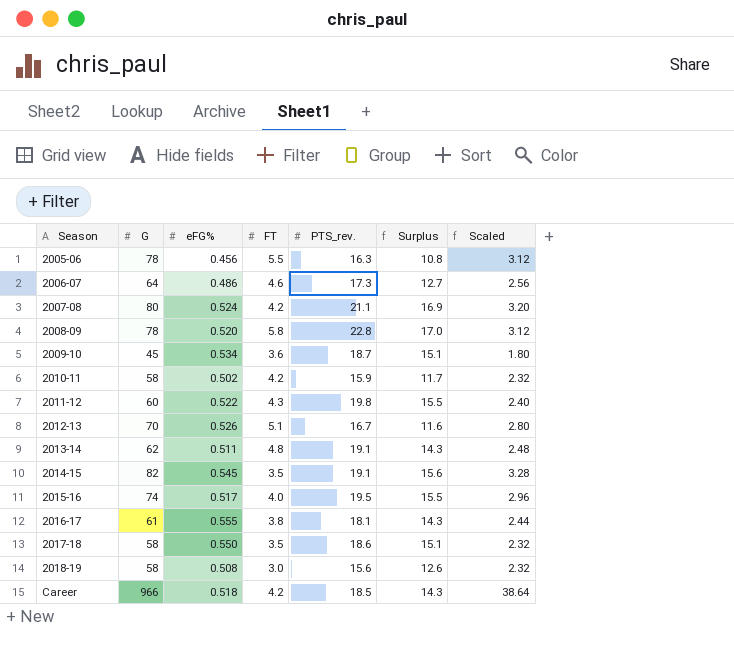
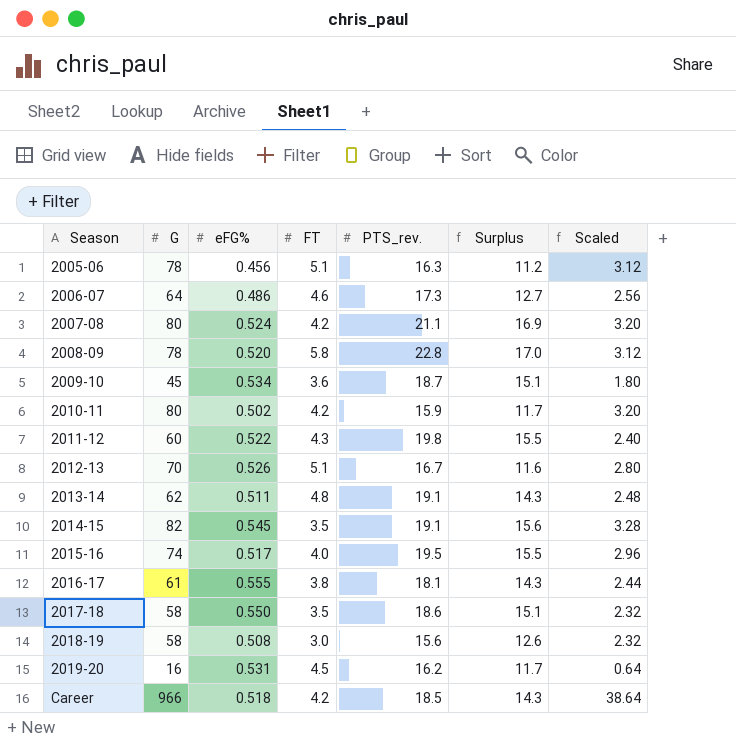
2005-06 | FT: 5.5 -> 5.1
2005-06 | Surplus: 10.8 -> 11.2
2010-11 | G: 58 -> 80
2010-11 | Scaled: 2.32 -> 3.20
row 2019-20: none -> 16 | 0.531 | 4.5 | 16.2 | 11.7 | 0.64

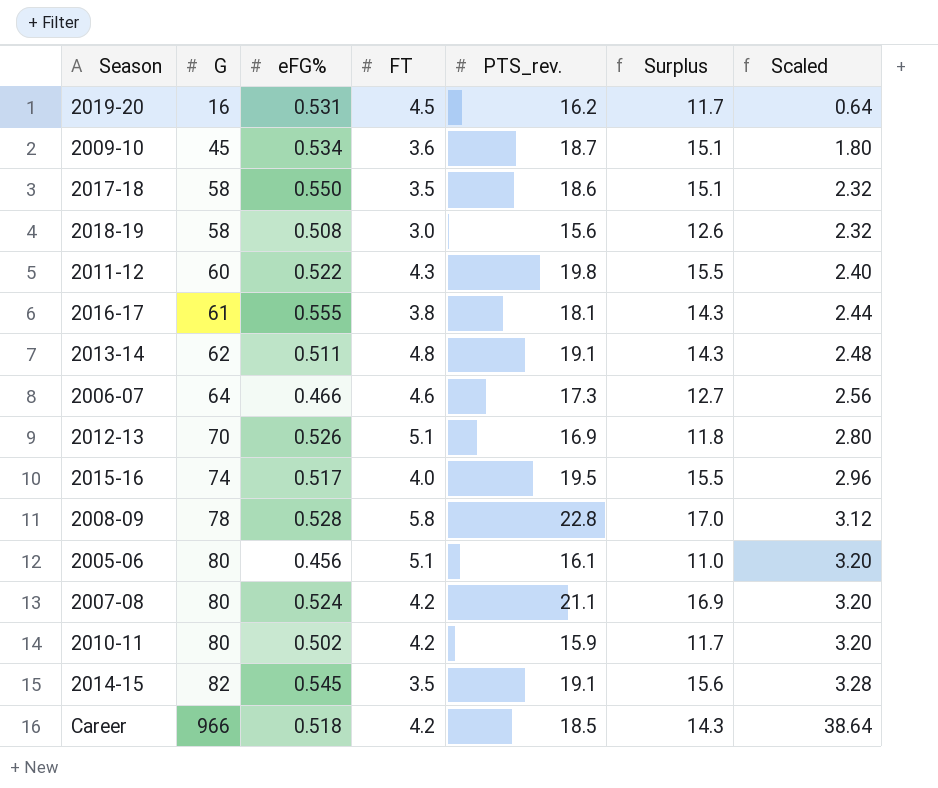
row order: Season ascending -> G ascending
2006-07 | eFG%: 0.486 -> 0.466
2012-13 | PTS_rev.: 16.7 -> 16.9
2012-13 | Surplus: 11.6 -> 11.8
2008-09 | eFG%: 0.520 -> 0.528
2005-06 | G: 78 -> 80
2005-06 | PTS_rev.: 16.3 -> 16.1
2005-06 | Surplus: 11.2 -> 11.0
2005-06 | Scaled: 3.12 -> 3.20

